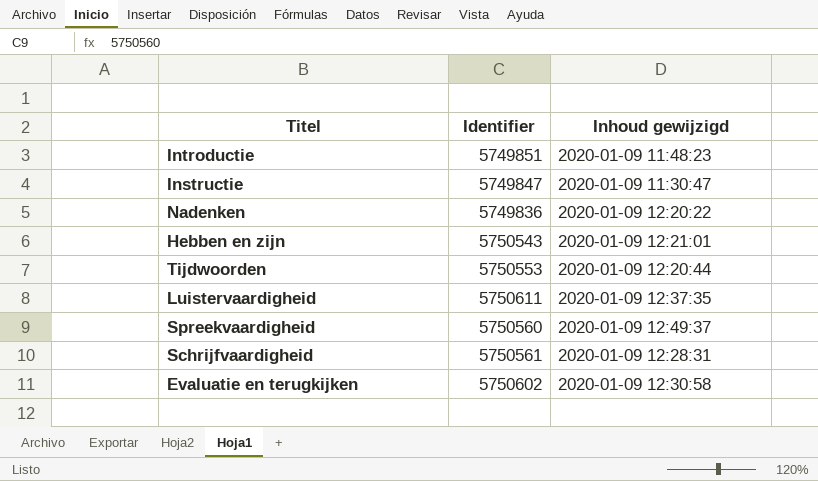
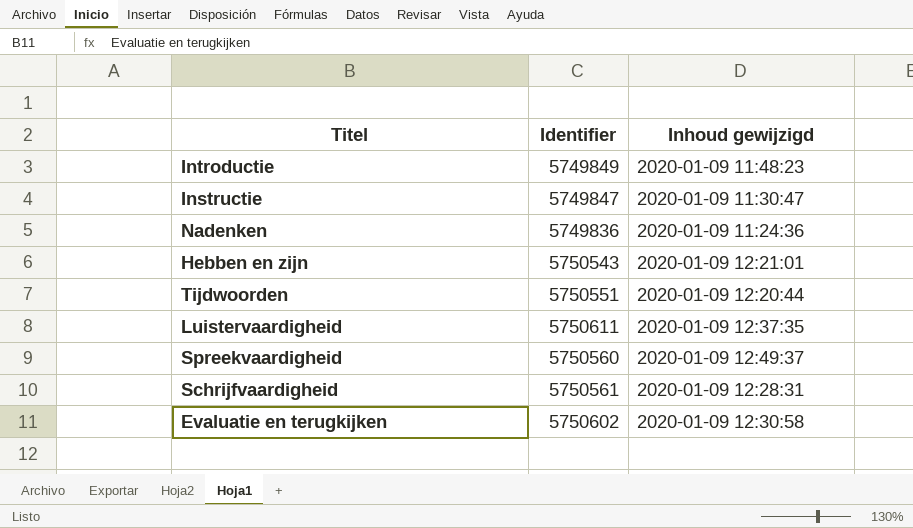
Introductie | Identifier: 5749851 -> 5749849
Nadenken | Inhoud gewijzigd: 2020-01-09 12:20:22 -> 2020-01-09 11:24:36
Tijdwoorden | Identifier: 5750553 -> 5750551

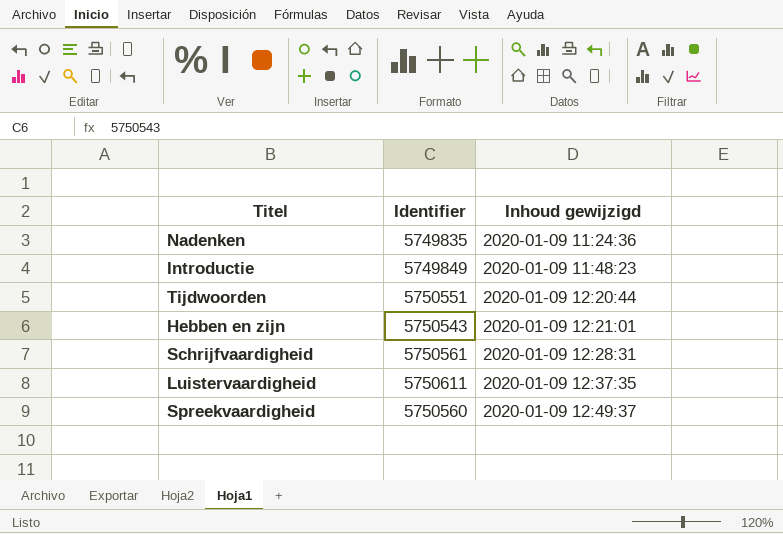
row order: none -> Inhoud gewijzigd ascending
row Instructie: 5749847 | 2020-01-09 11:30:47 -> none
row Evaluatie en terugkijken: 5750602 | 2020-01-09 12:30:58 -> none
Nadenken | Identifier: 5749836 -> 5749835

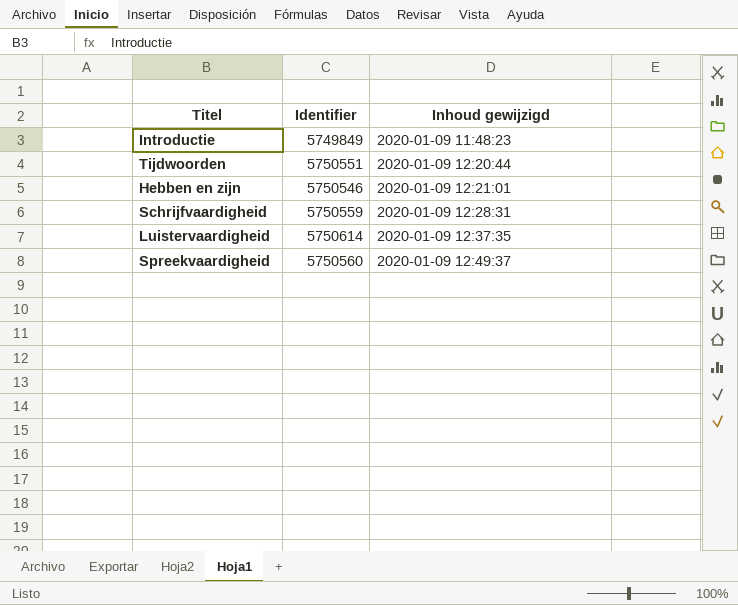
row Nadenken: 5749835 | 2020-01-09 11:24:36 -> none
Hebben en zijn | Identifier: 5750543 -> 5750546
Schrijfvaardigheid | Identifier: 5750561 -> 5750559
Luistervaardigheid | Identifier: 5750611 -> 5750614

